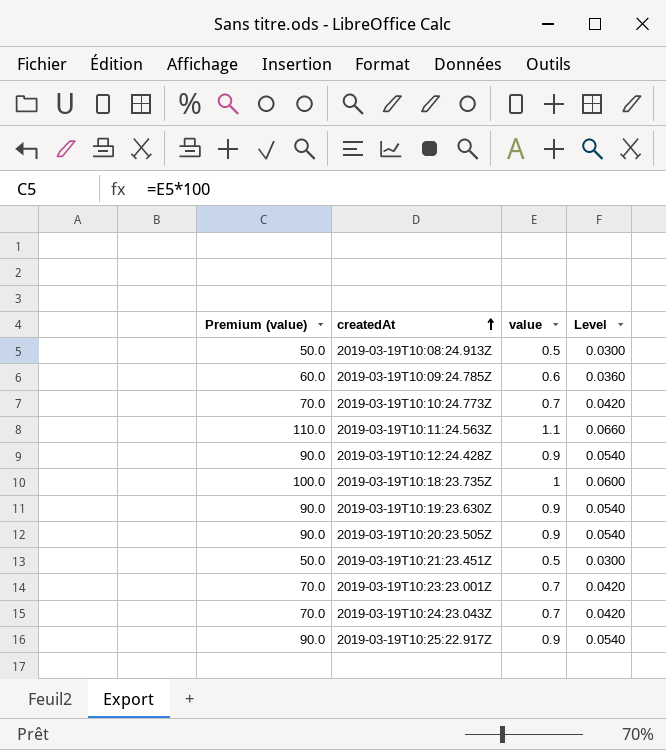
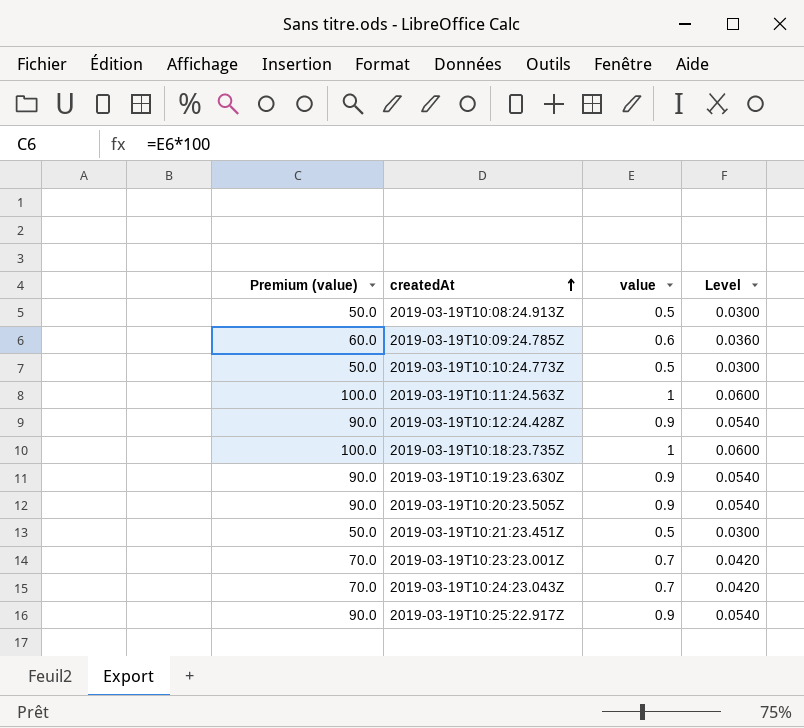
2019-03-19T10:10:24.773Z | Premium (value): 70.0 -> 50.0
2019-03-19T10:10:24.773Z | value: 0.7 -> 0.5
2019-03-19T10:10:24.773Z | Level: 0.0420 -> 0.0300
2019-03-19T10:11:24.563Z | Premium (value): 110.0 -> 100.0
2019-03-19T10:11:24.563Z | value: 1.1 -> 1
2019-03-19T10:11:24.563Z | Level: 0.0660 -> 0.0600

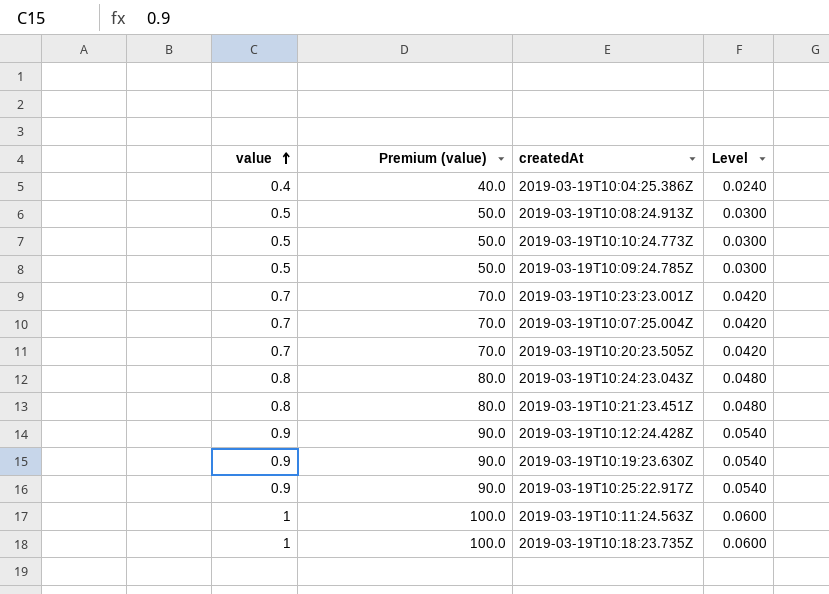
row order: createdAt ascending -> value ascending
column value | position: 3 -> 1
row 2019-03-19T10:04:25.386Z: none -> 0.4 | 40.0 | 0.0240
2019-03-19T10:09:24.785Z | value: 0.6 -> 0.5
2019-03-19T10:09:24.785Z | Premium (value): 60.0 -> 50.0
2019-03-19T10:09:24.785Z | Level: 0.0360 -> 0.0300
row 2019-03-19T10:07:25.004Z: none -> 0.7 | 70.0 | 0.0420
2019-03-19T10:20:23.505Z | value: 0.9 -> 0.7
2019-03-19T10:20:23.505Z | Premium (value): 90.0 -> 70.0
2019-03-19T10:20:23.505Z | Level: 0.0540 -> 0.0420
2019-03-19T10:24:23.043Z | value: 0.7 -> 0.8
2019-03-19T10:24:23.043Z | Premium (value): 70.0 -> 80.0
2019-03-19T10:24:23.043Z | Level: 0.0420 -> 0.0480
2019-03-19T10:21:23.451Z | value: 0.5 -> 0.8
2019-03-19T10:21:23.451Z | Premium (value): 50.0 -> 80.0
2019-03-19T10:21:23.451Z | Level: 0.0300 -> 0.0480

